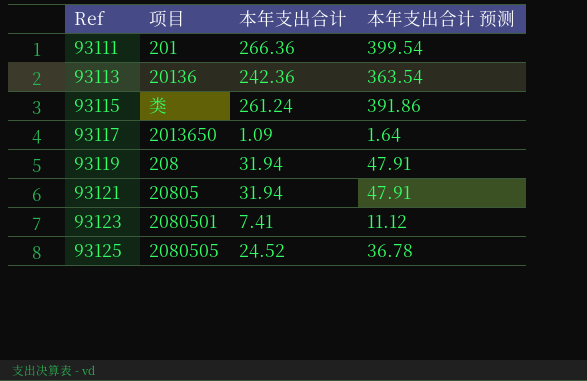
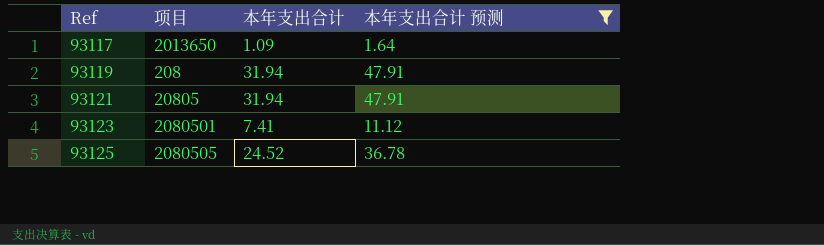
filter: none -> 本年支出合计 预测 <= 47.91

